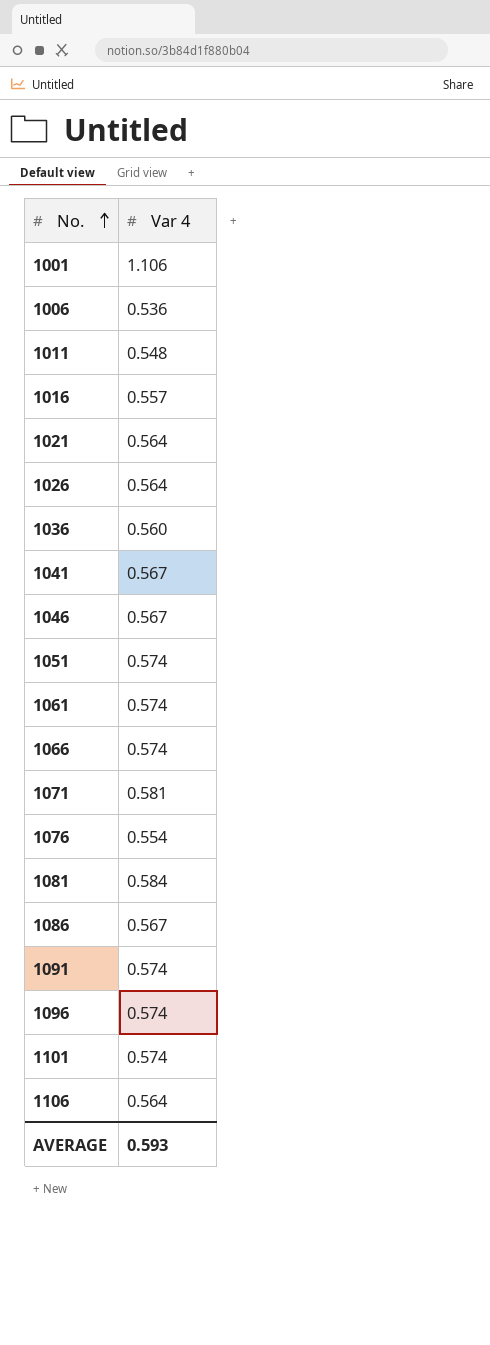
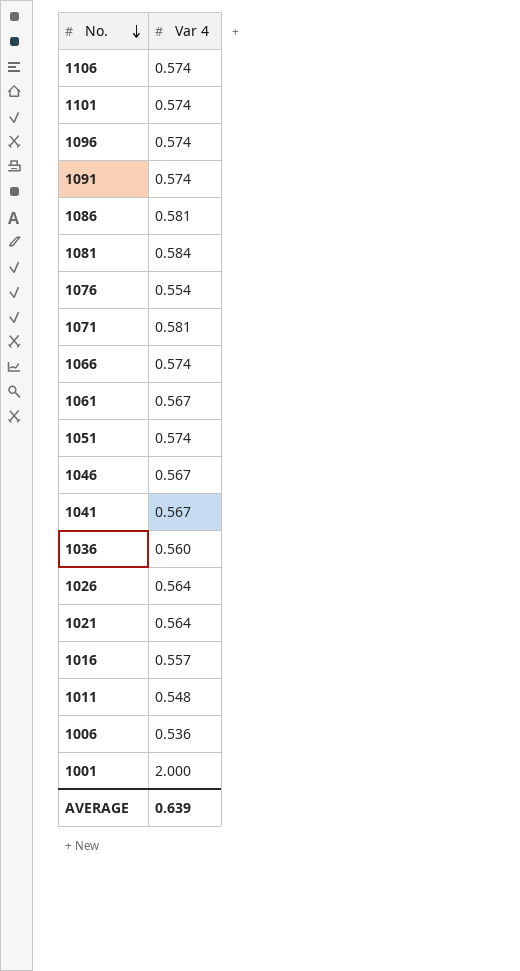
row order: No. ascending -> No. descending
1106 | Var 4: 0.564 -> 0.574
1086 | Var 4: 0.567 -> 0.581
1061 | Var 4: 0.574 -> 0.567
1001 | Var 4: 1.106 -> 2.000
AVERAGE | Var 4: 0.593 -> 0.639

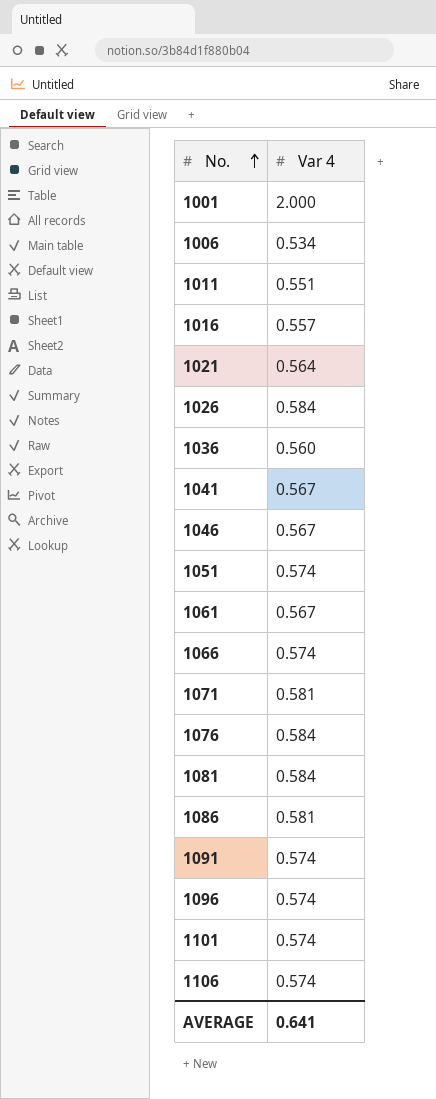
row order: No. descending -> No. ascending
1006 | Var 4: 0.536 -> 0.534
1011 | Var 4: 0.548 -> 0.551
1026 | Var 4: 0.564 -> 0.584
1076 | Var 4: 0.554 -> 0.584
AVERAGE | Var 4: 0.639 -> 0.641

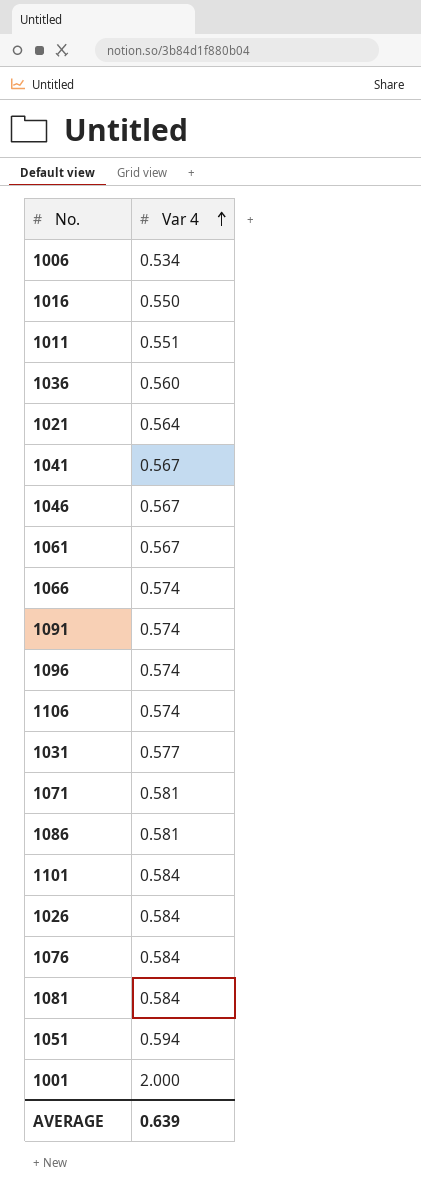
row order: No. ascending -> Var 4 ascending
1016 | Var 4: 0.557 -> 0.550
row 1031: none -> 0.577
1101 | Var 4: 0.574 -> 0.584
1051 | Var 4: 0.574 -> 0.594
AVERAGE | Var 4: 0.641 -> 0.639

